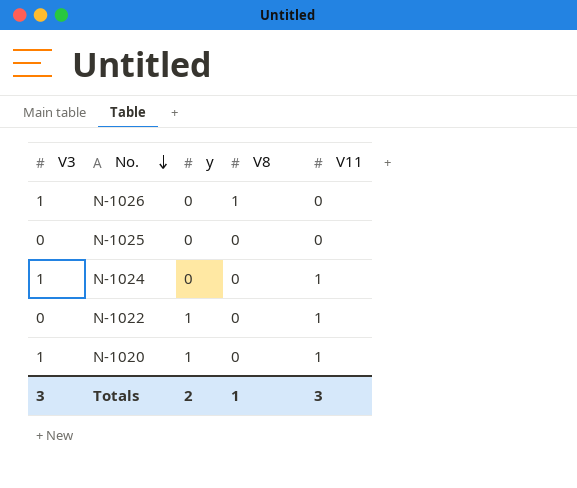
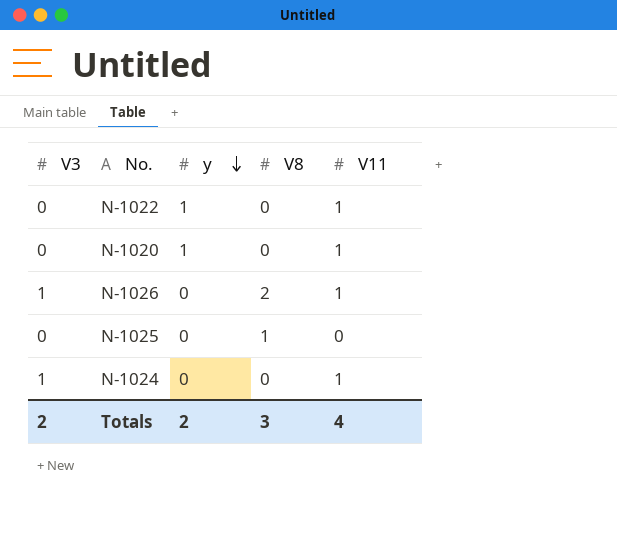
row order: No. descending -> y descending
N-1020 | V3: 1 -> 0
N-1026 | V8: 1 -> 2
N-1026 | V11: 0 -> 1
N-1025 | V8: 0 -> 1
Totals | V3: 3 -> 2
Totals | V8: 1 -> 3
Totals | V11: 3 -> 4

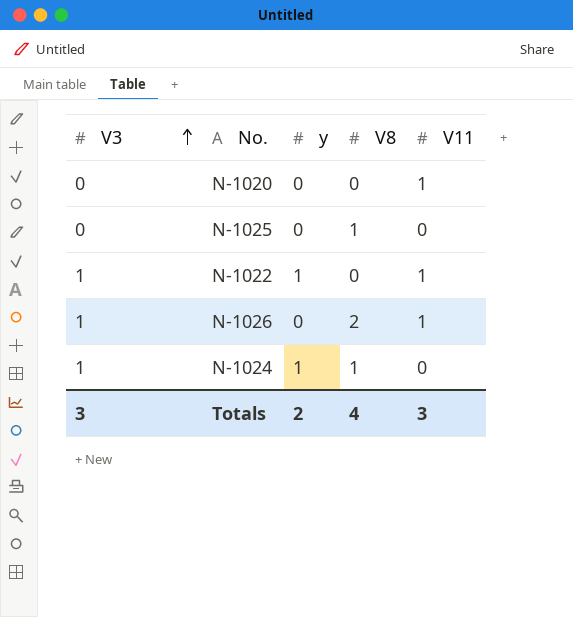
row order: y descending -> V3 ascending
N-1020 | y: 1 -> 0
N-1022 | V3: 0 -> 1
N-1024 | y: 0 -> 1
N-1024 | V8: 0 -> 1
N-1024 | V11: 1 -> 0
Totals | V3: 2 -> 3
Totals | V8: 3 -> 4
Totals | V11: 4 -> 3

